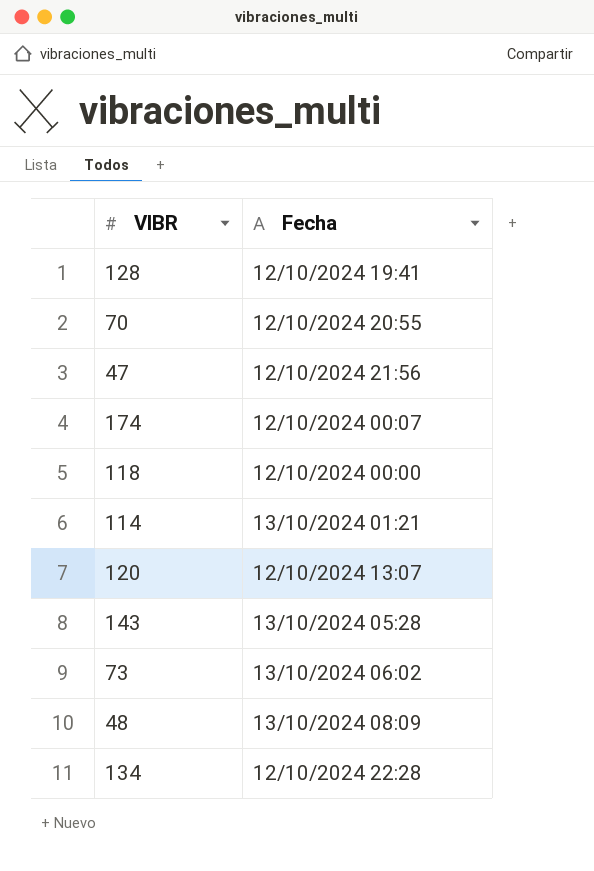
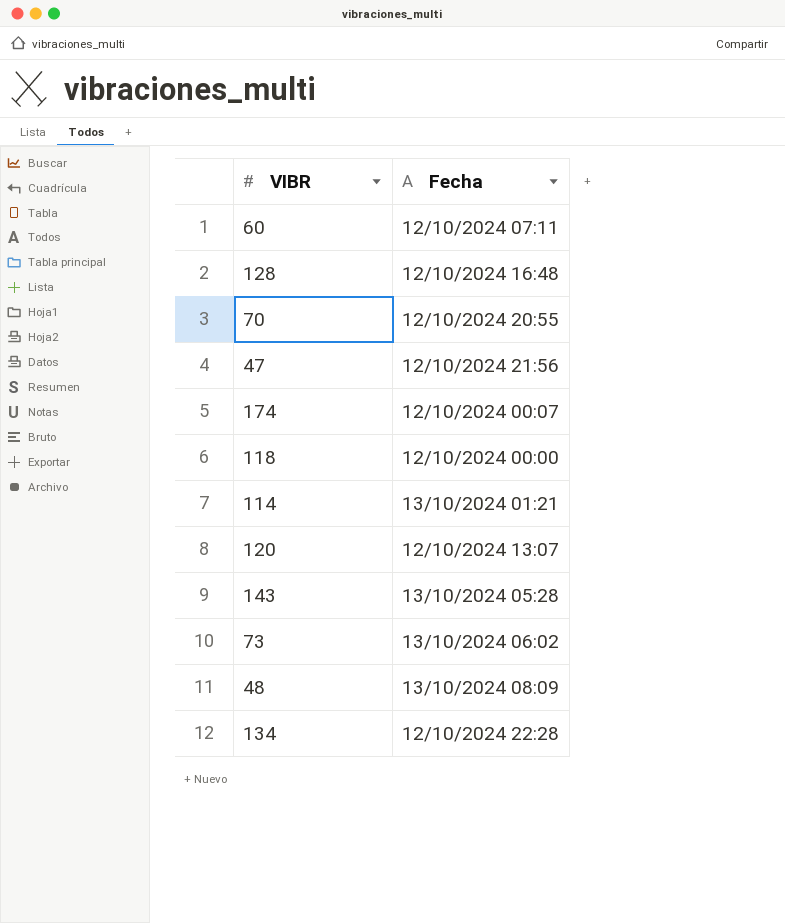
row 60: none -> 12/10/2024 07:11
128 | Fecha: 12/10/2024 19:41 -> 12/10/2024 16:48

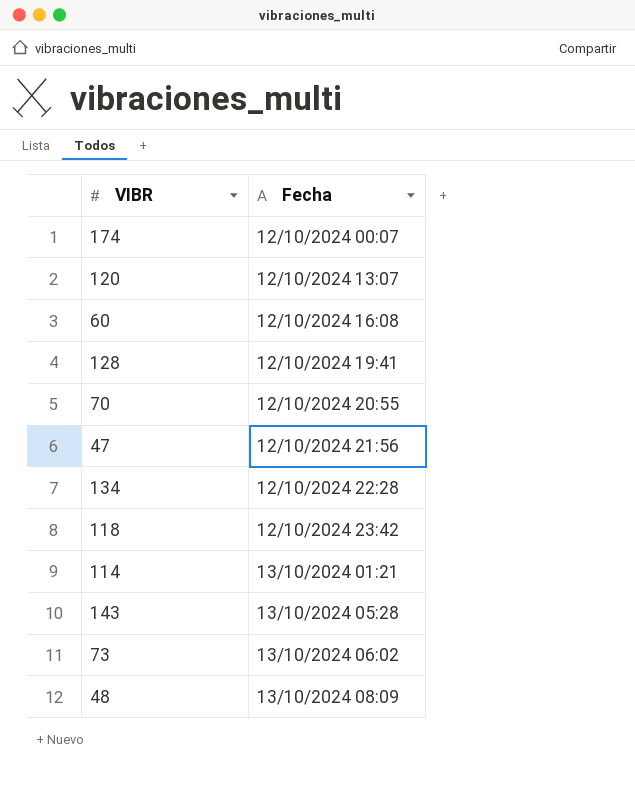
row order: none -> Fecha ascending
60 | Fecha: 12/10/2024 07:11 -> 12/10/2024 16:08
128 | Fecha: 12/10/2024 16:48 -> 12/10/2024 19:41
118 | Fecha: 12/10/2024 00:00 -> 12/10/2024 23:42

